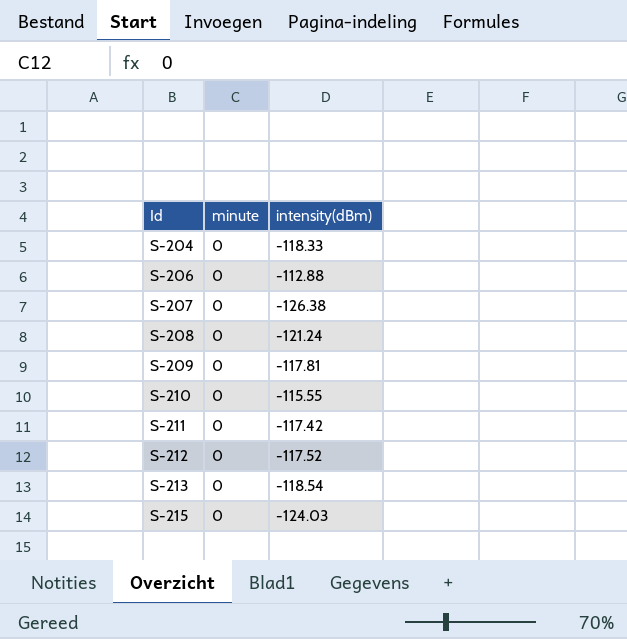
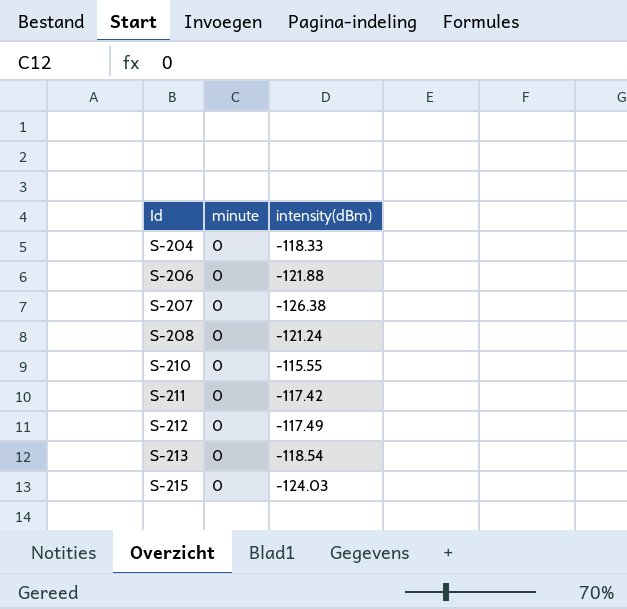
row S-209: 0 | -117.81 -> none
S-206 | intensity(dBm): -112.88 -> -121.88
S-212 | intensity(dBm): -117.52 -> -117.49

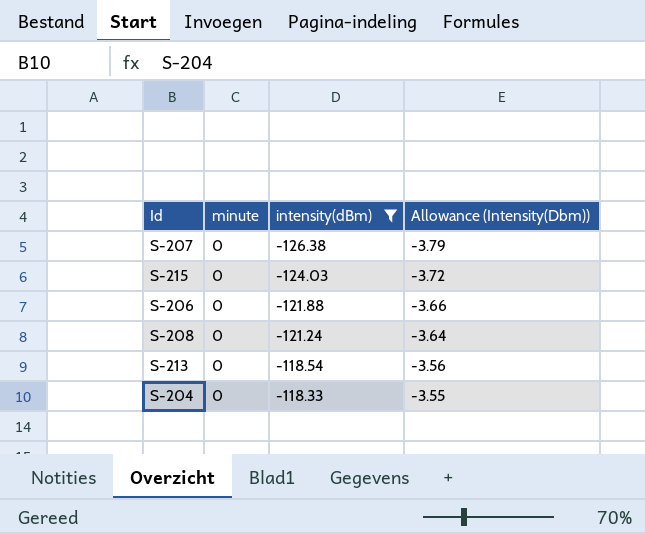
filter: none -> intensity(dBm) <= -118.33
row order: Id ascending -> intensity(dBm) ascending
column Allowance (Intensity(Dbm)) | formula: none -> [intensity(dBm)] * 0.03

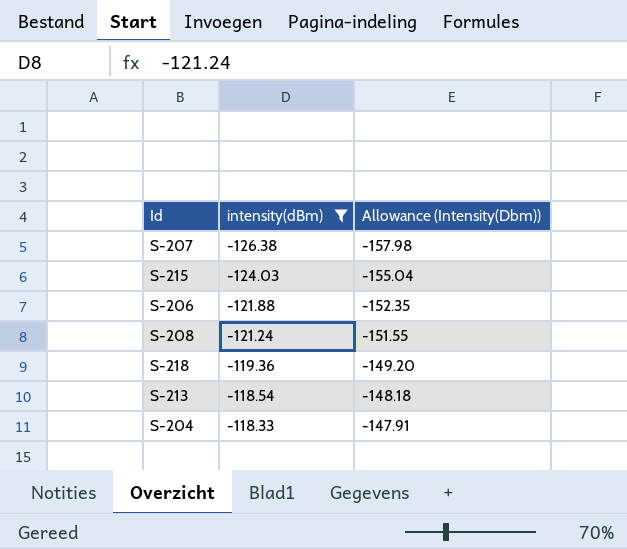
column minute | position: 2 -> none
column Allowance (Intensity(Dbm)) | formula: [intensity(dBm)] * 0.03 -> [intensity(dBm)] * 1.25
row S-218: none -> -119.36 | -149.20

